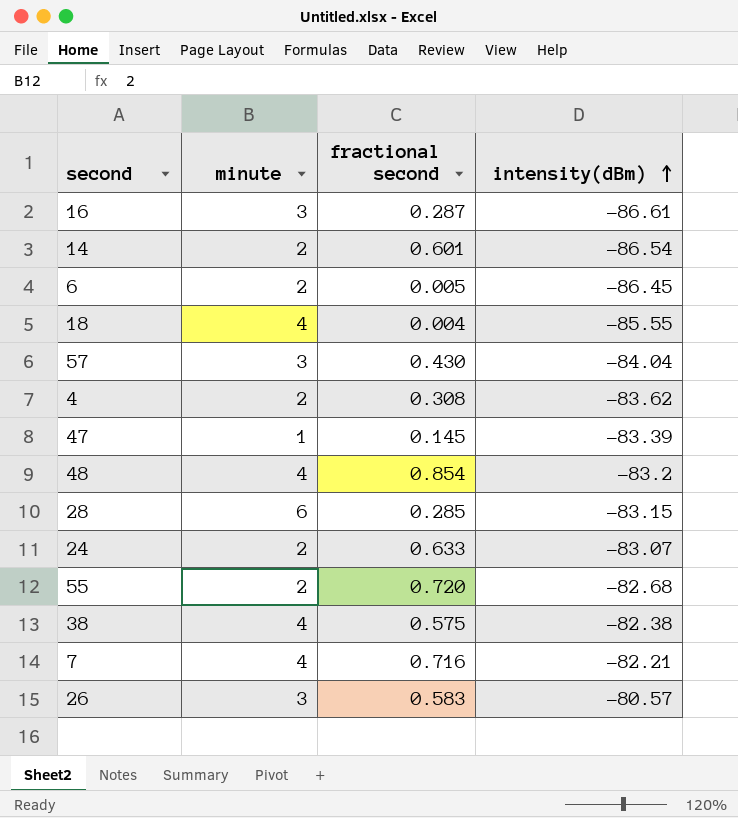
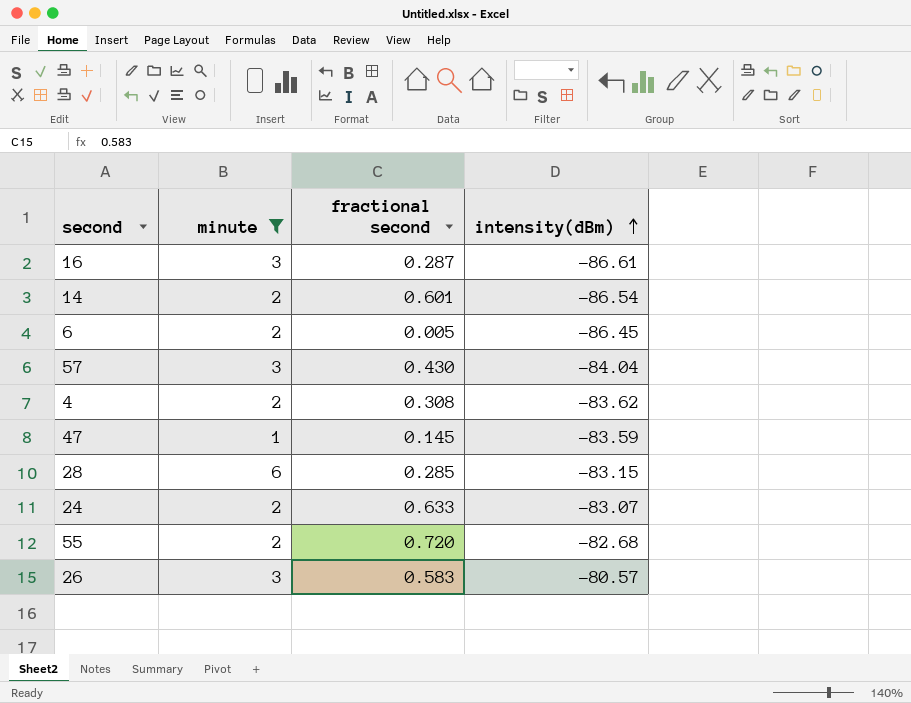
filter: none -> minute != 4
47 | intensity(dBm): -83.39 -> -83.59

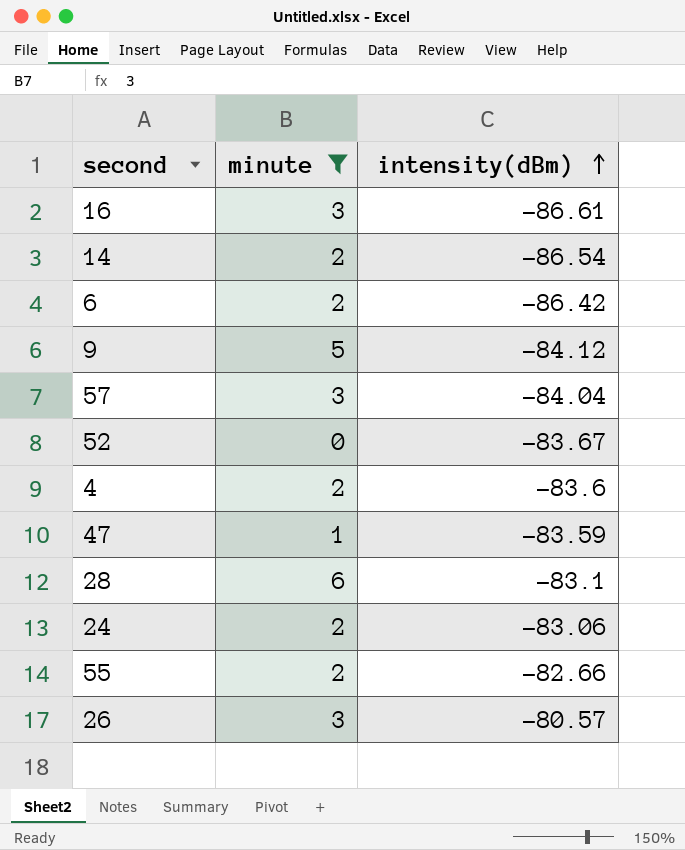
column fractional second | position: 3 -> none
6 | intensity(dBm): -86.45 -> -86.42
row 9: none -> 5 | -84.12
row 52: none -> 0 | -83.67
4 | intensity(dBm): -83.62 -> -83.6
28 | intensity(dBm): -83.15 -> -83.1
24 | intensity(dBm): -83.07 -> -83.06
55 | intensity(dBm): -82.68 -> -82.66

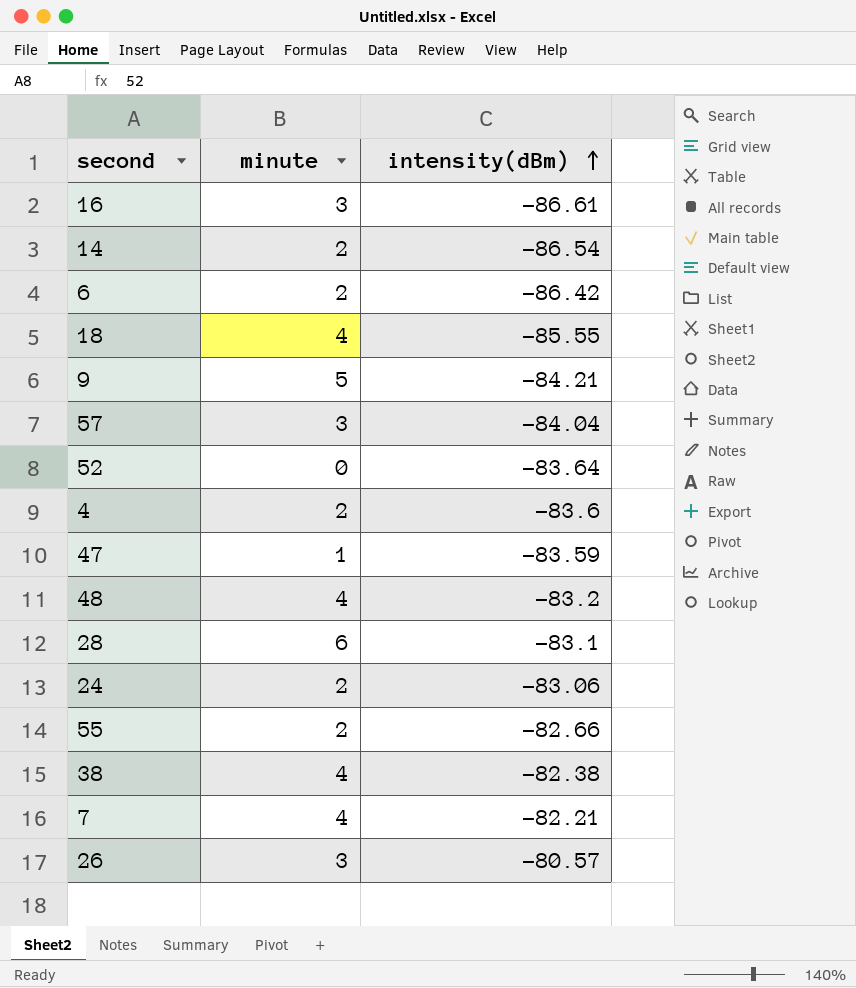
filter: minute != 4 -> none
9 | intensity(dBm): -84.12 -> -84.21
52 | intensity(dBm): -83.67 -> -83.64

